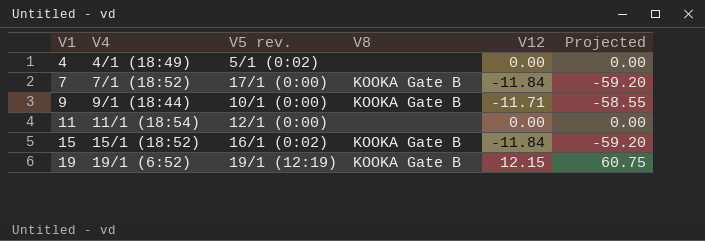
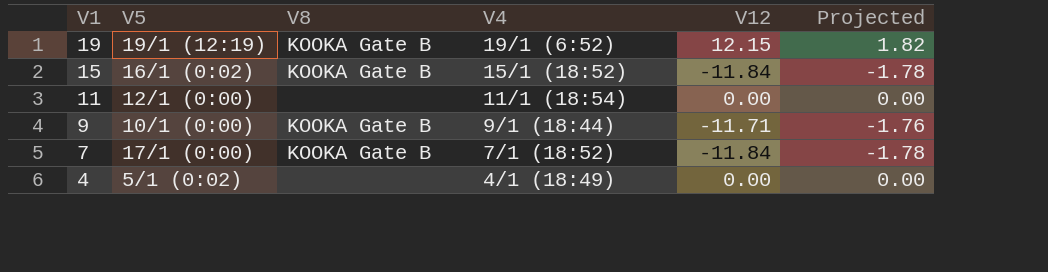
row order: V1 ascending -> V1 descending
column name: V5 rev. -> V5
column V4 | position: 2 -> 4
column Projected | formula: [V12] * 5 -> [V12] * 0.15

